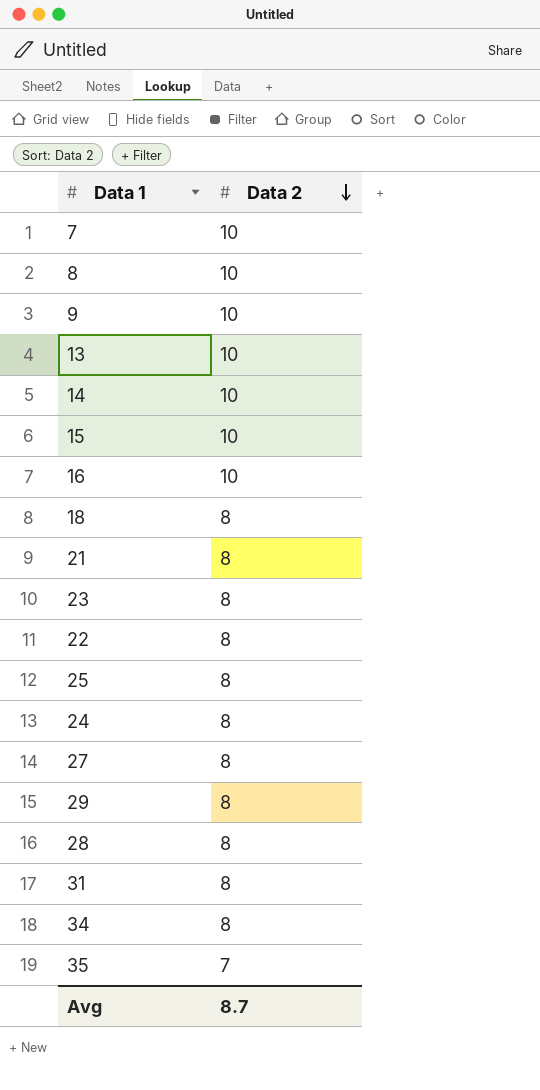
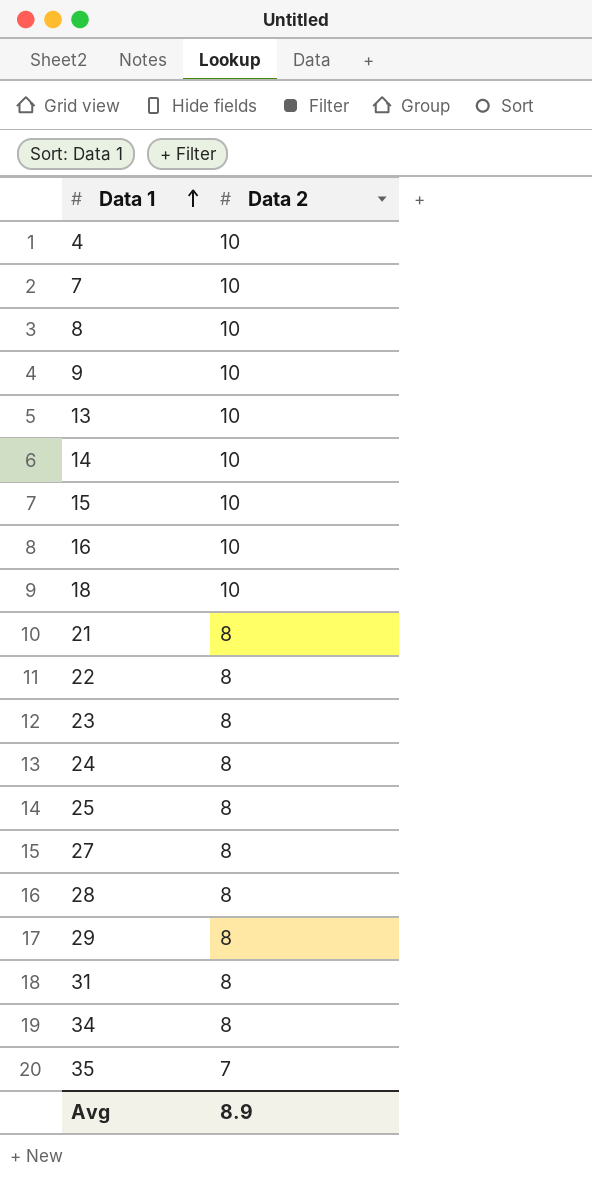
row order: Data 2 descending -> Data 1 ascending
row 4: none -> 10
18 | Data 2: 8 -> 10
Avg | Data 2: 8.7 -> 8.9

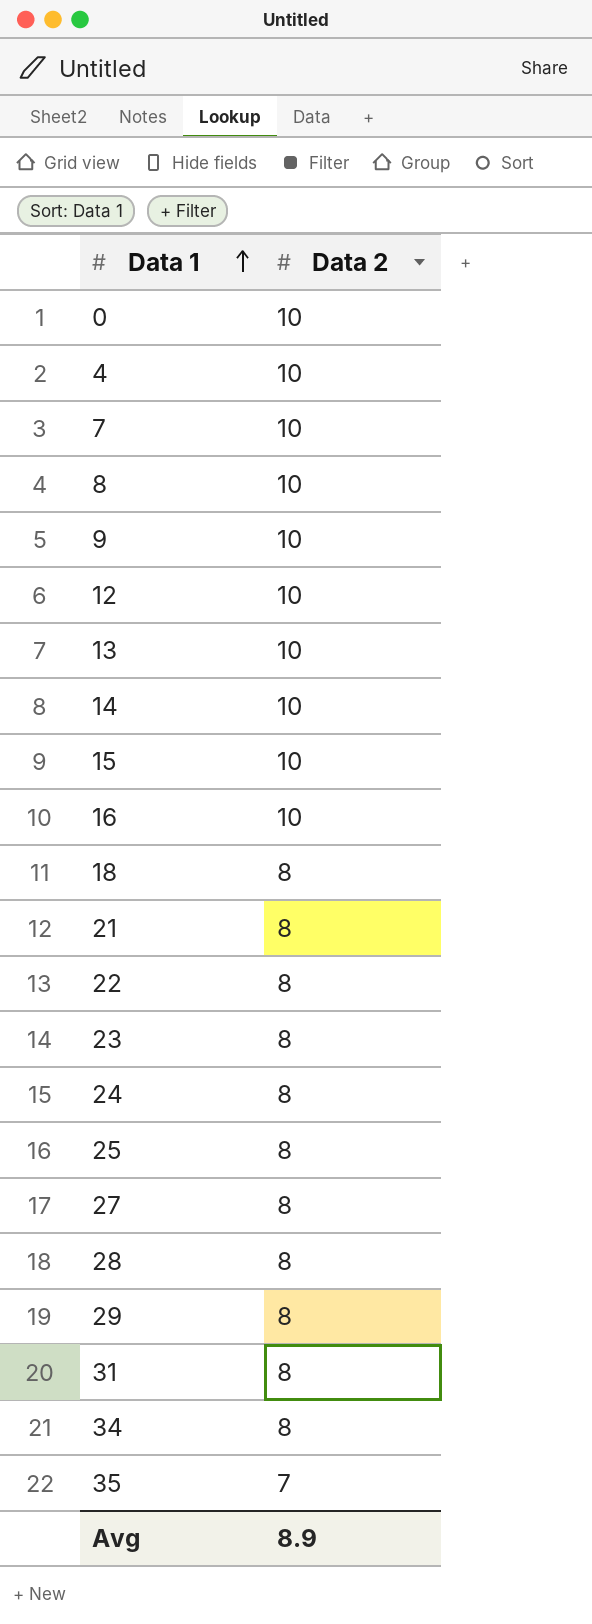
row 0: none -> 10
row 12: none -> 10
18 | Data 2: 10 -> 8

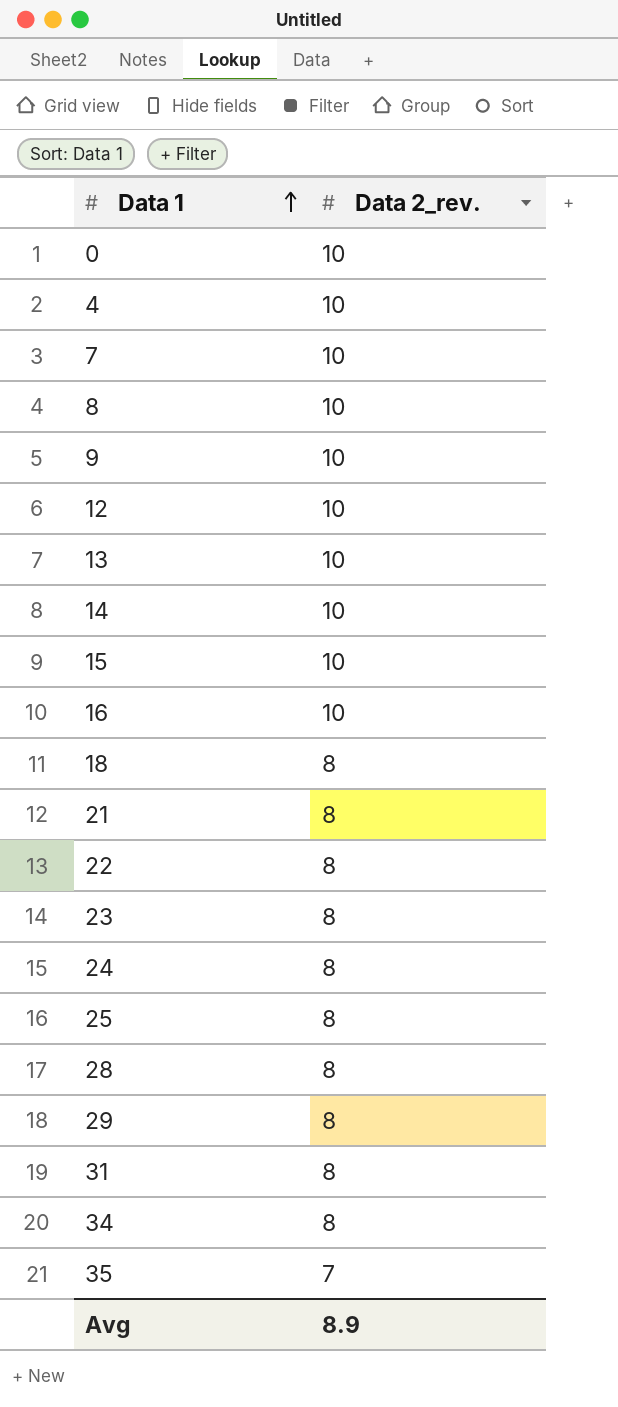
column name: Data 2 -> Data 2_rev.
row 27: 8 -> none

